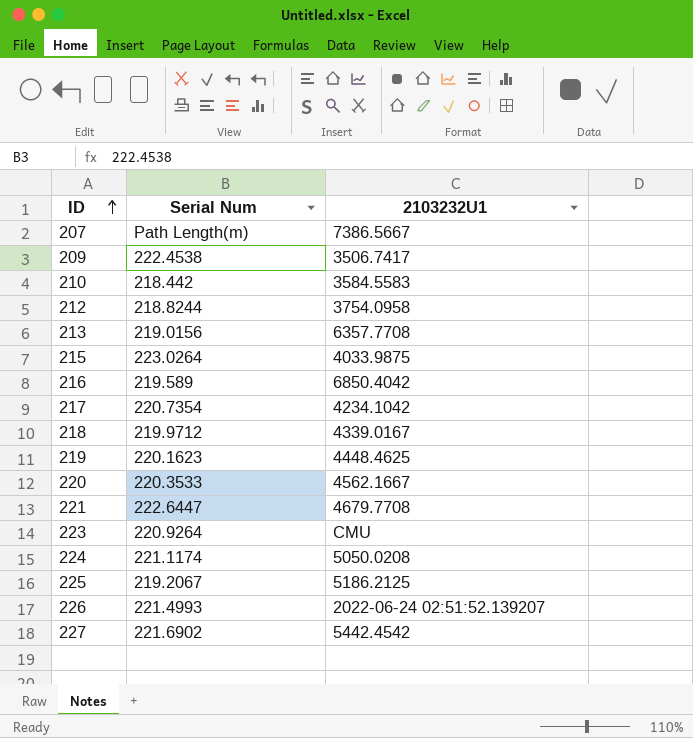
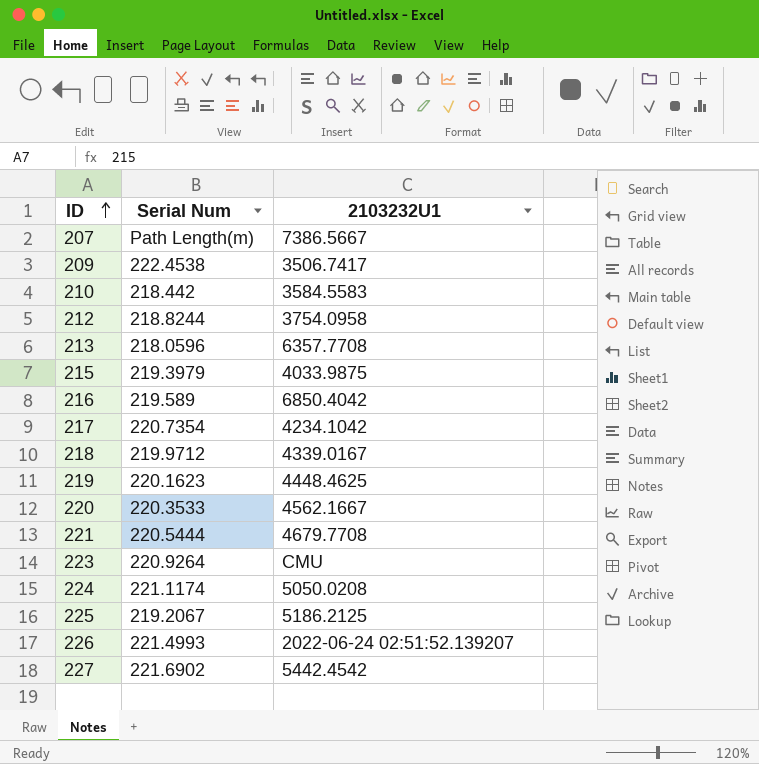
213 | Serial Num: 219.0156 -> 218.0596
215 | Serial Num: 223.0264 -> 219.3979
221 | Serial Num: 222.6447 -> 220.5444

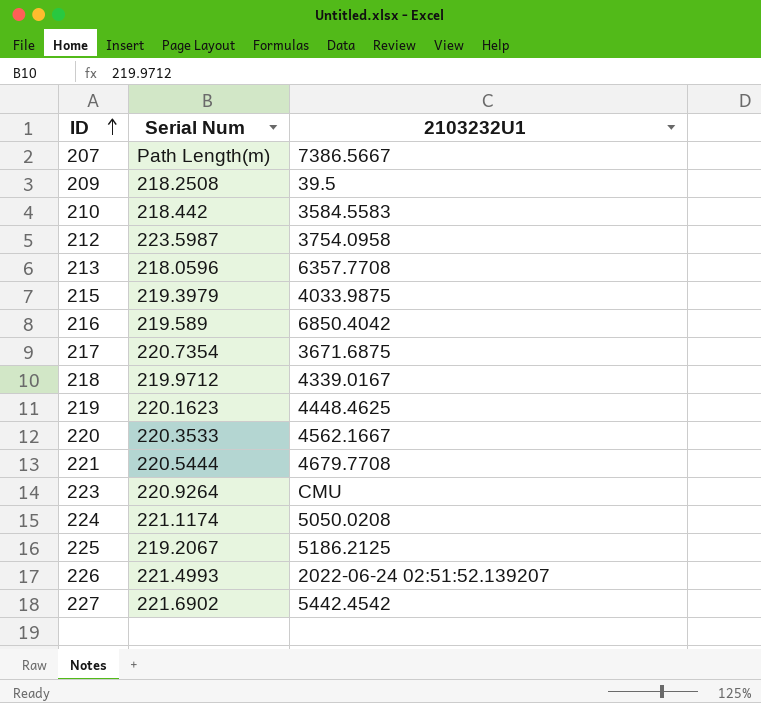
209 | Serial Num: 222.4538 -> 218.2508
209 | 2103232U1: 3506.7417 -> 39.5
212 | Serial Num: 218.8244 -> 223.5987
217 | 2103232U1: 4234.1042 -> 3671.6875

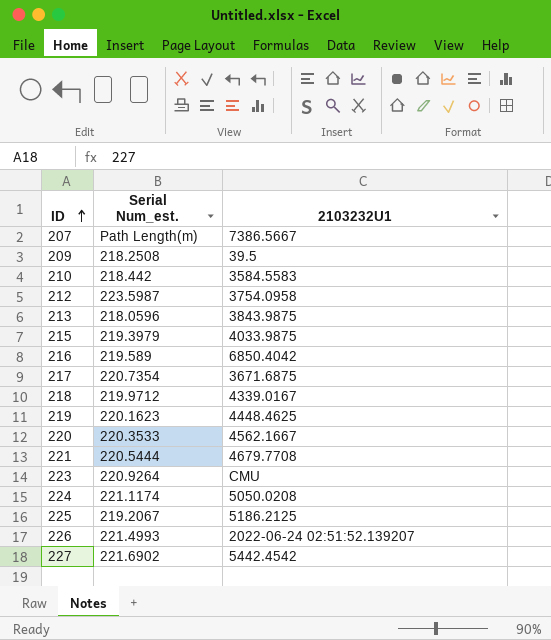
column name: Serial Num -> Serial Num_est.
213 | 2103232U1: 6357.7708 -> 3843.9875

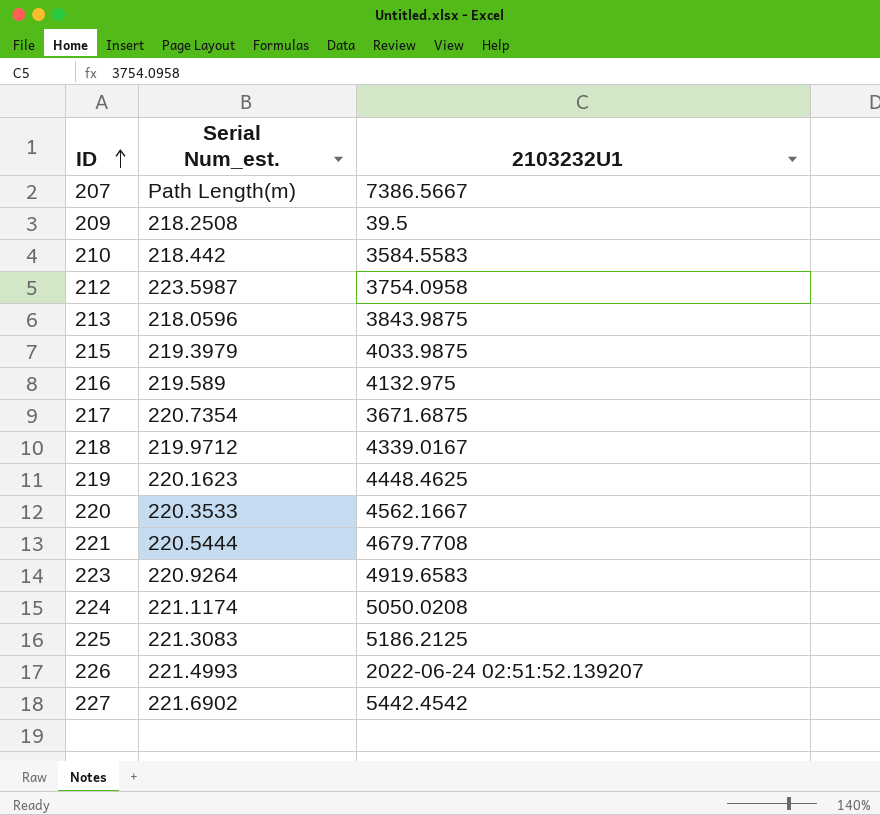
216 | 2103232U1: 6850.4042 -> 4132.975
223 | 2103232U1: CMU -> 4919.6583
225 | Serial Num_est.: 219.2067 -> 221.3083

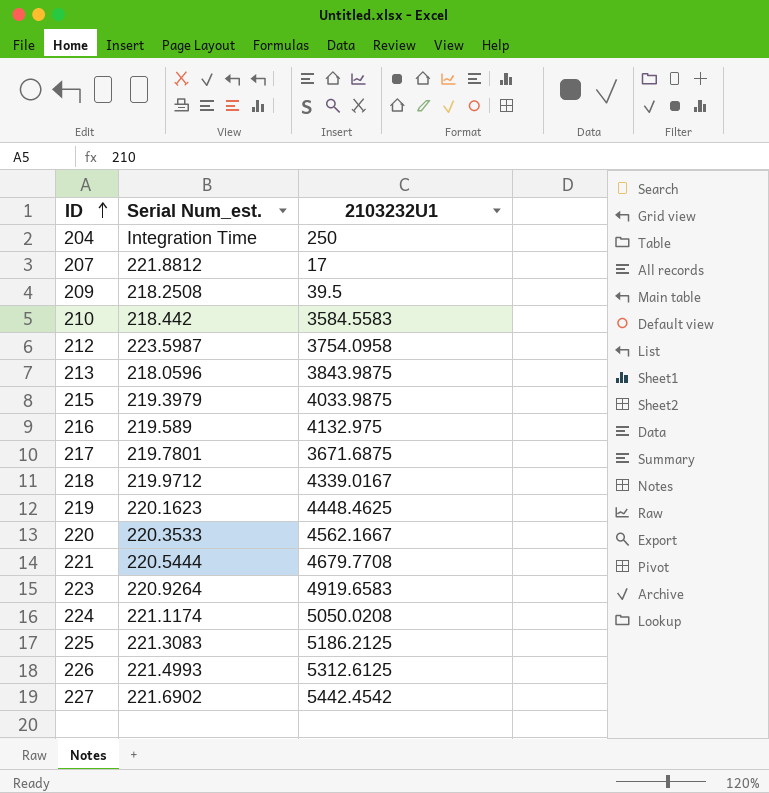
row 204: none -> Integration Time | 250
207 | Serial Num_est.: Path Length(m) -> 221.8812
207 | 2103232U1: 7386.5667 -> 17
217 | Serial Num_est.: 220.7354 -> 219.7801
226 | 2103232U1: 2022-06-24 02:51:52.139207 -> 5312.6125

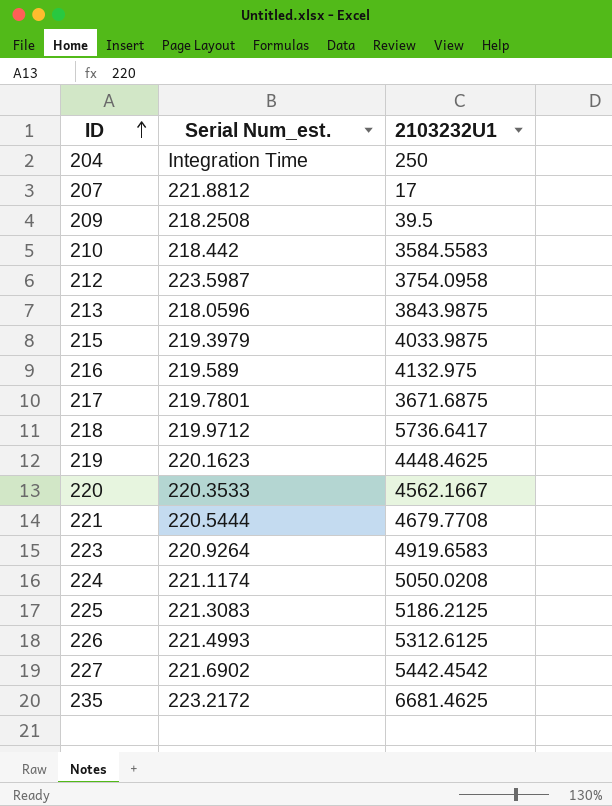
218 | 2103232U1: 4339.0167 -> 5736.6417
row 235: none -> 223.2172 | 6681.4625

